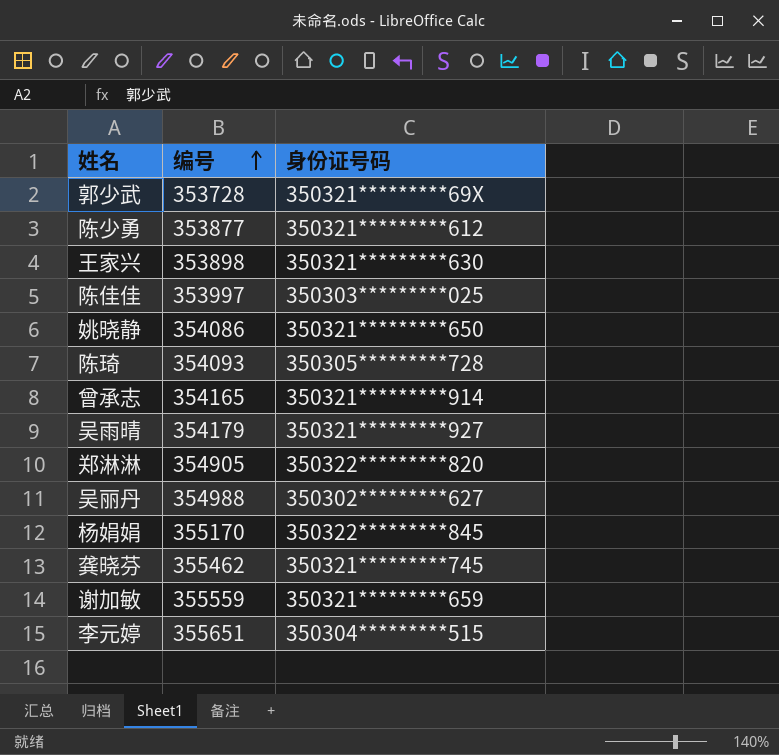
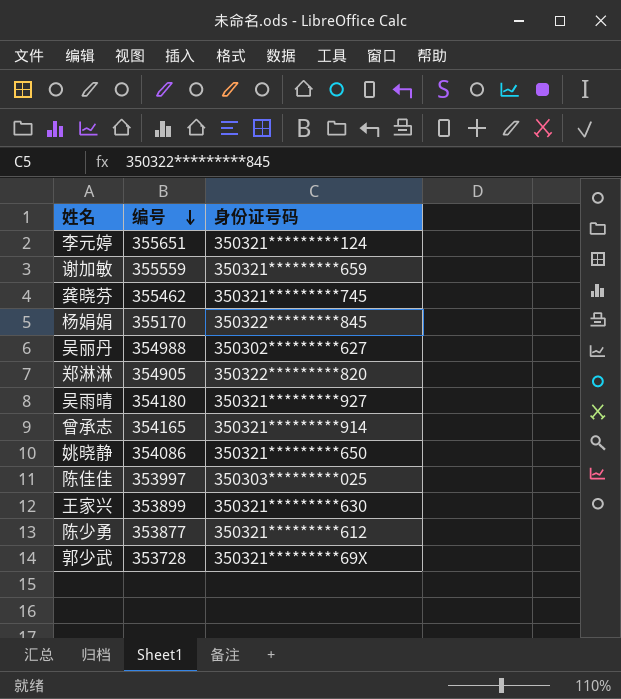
row order: 编号 ascending -> 编号 descending
row 陈琦: 354093 | 350305*********728 -> none
李元婷 | 身份证号码: 350304*********515 -> 350321*********124
吴雨晴 | 编号: 354179 -> 354180
王家兴 | 编号: 353898 -> 353899

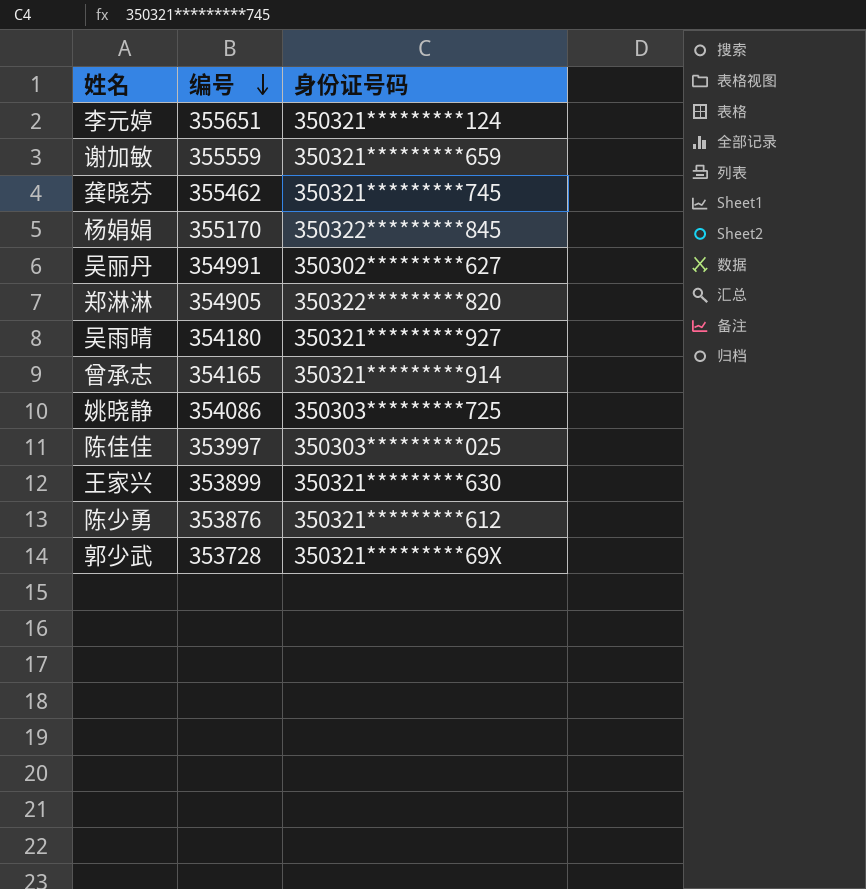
吴丽丹 | 编号: 354988 -> 354991
姚晓静 | 身份证号码: 350321*********650 -> 350303*********725
陈少勇 | 编号: 353877 -> 353876

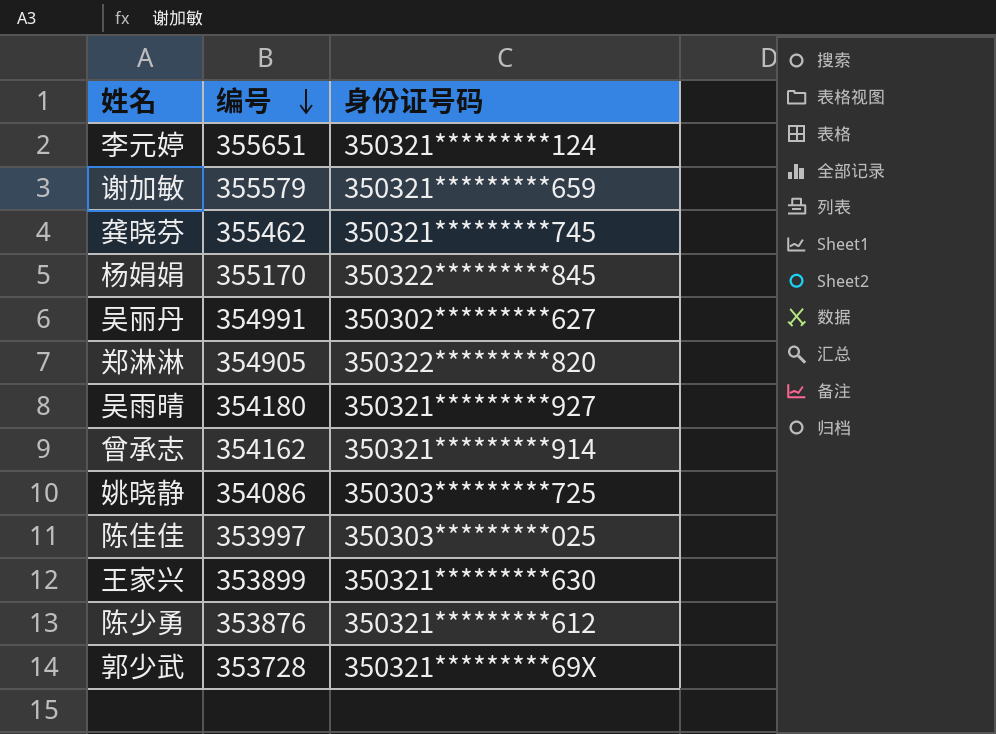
谢加敏 | 编号: 355559 -> 355579
曾承志 | 编号: 354165 -> 354162

